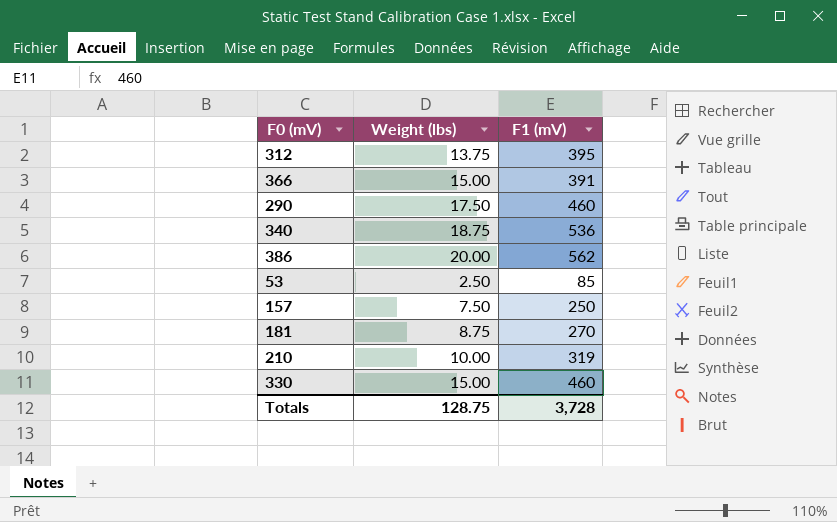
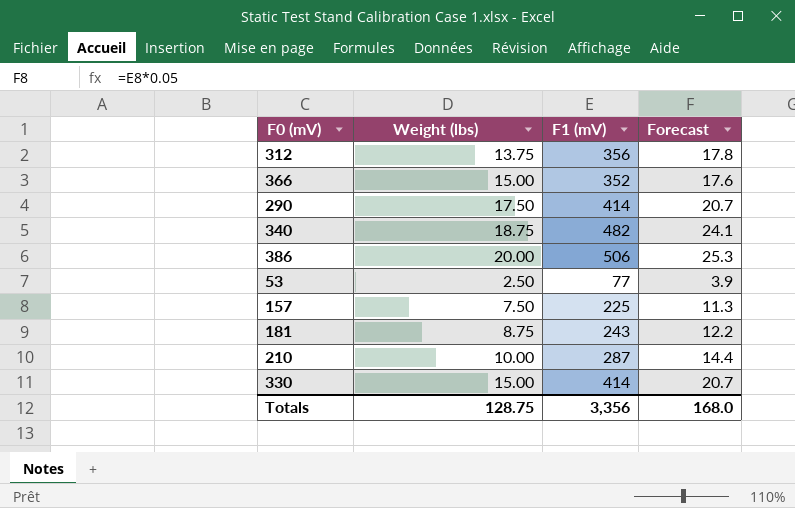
column Forecast | formula: none -> [F1 (mV)] * 0.05
312 | F1 (mV): 395 -> 356
366 | F1 (mV): 391 -> 352
290 | F1 (mV): 460 -> 414
340 | F1 (mV): 536 -> 482
386 | F1 (mV): 562 -> 506
53 | F1 (mV): 85 -> 77
157 | F1 (mV): 250 -> 225
181 | F1 (mV): 270 -> 243
210 | F1 (mV): 319 -> 287
330 | F1 (mV): 460 -> 414
Totals | F1 (mV): 3,728 -> 3,356

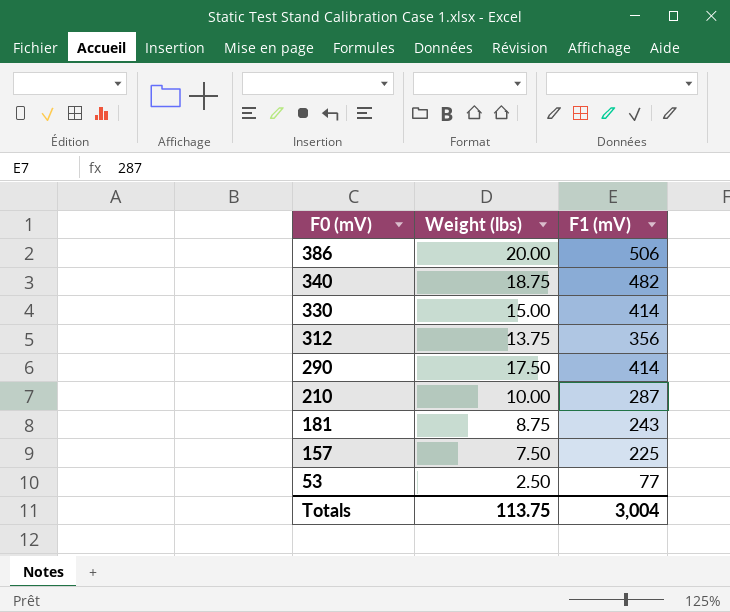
row order: none -> F0 (mV) descending
column Forecast | formula: [F1 (mV)] * 0.05 -> none
row 366: 15.00 | 352 | 17.6 -> none
Totals | Weight (lbs): 128.75 -> 113.75
Totals | F1 (mV): 3,356 -> 3,004

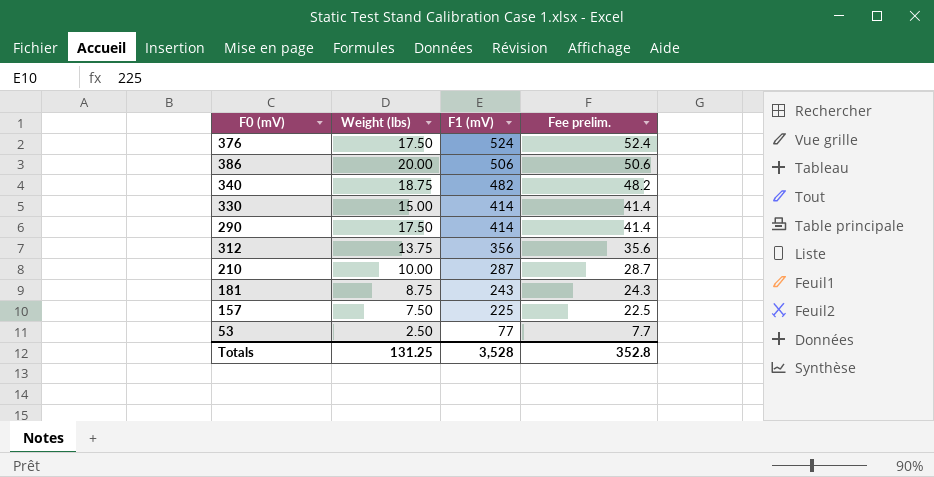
row order: F0 (mV) descending -> F1 (mV) descending
column Fee prelim. | formula: none -> [F1 (mV)] * 0.1
row 376: none -> 17.50 | 524 | 52.4
Totals | Weight (lbs): 113.75 -> 131.25
Totals | F1 (mV): 3,004 -> 3,528

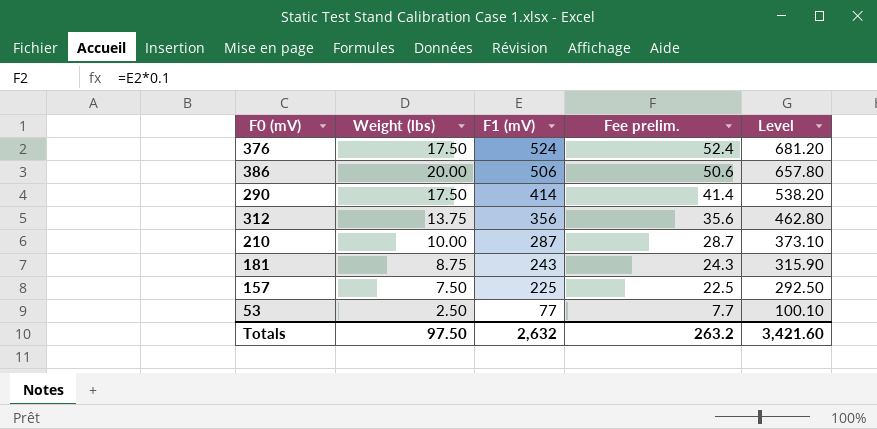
column Level | formula: none -> [F1 (mV)] * 1.3
row 340: 18.75 | 482 | 48.2 -> none
row 330: 15.00 | 414 | 41.4 -> none
Totals | Weight (lbs): 131.25 -> 97.50
Totals | F1 (mV): 3,528 -> 2,632
Totals | Fee prelim.: 352.8 -> 263.2

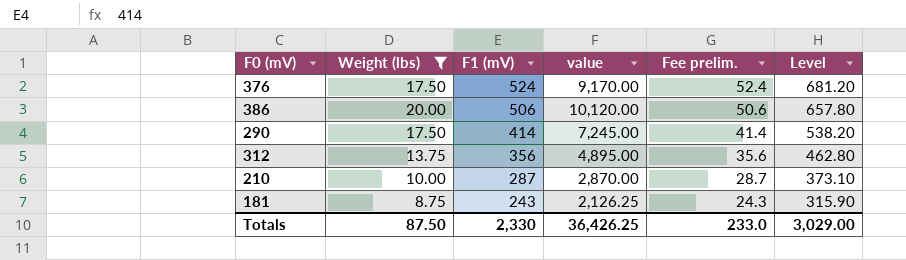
filter: none -> Weight (lbs) >= 8.75
column value | formula: none -> [Weight (lbs)] * [F1 (mV)]
Totals | Weight (lbs): 97.50 -> 87.50
Totals | F1 (mV): 2,632 -> 2,330
Totals | Fee prelim.: 263.2 -> 233.0
Totals | Level: 3,421.60 -> 3,029.00

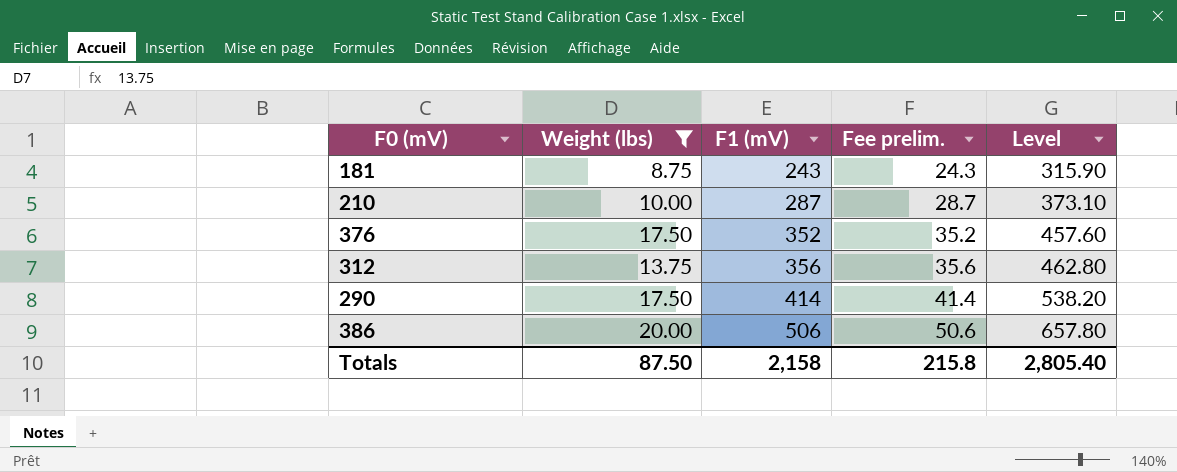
row order: F1 (mV) descending -> F1 (mV) ascending
column value | formula: [Weight (lbs)] * [F1 (mV)] -> none
376 | F1 (mV): 524 -> 352
376 | Fee prelim.: 52.4 -> 35.2
376 | Level: 681.20 -> 457.60
Totals | F1 (mV): 2,330 -> 2,158
Totals | Fee prelim.: 233.0 -> 215.8
Totals | Level: 3,029.00 -> 2,805.40

